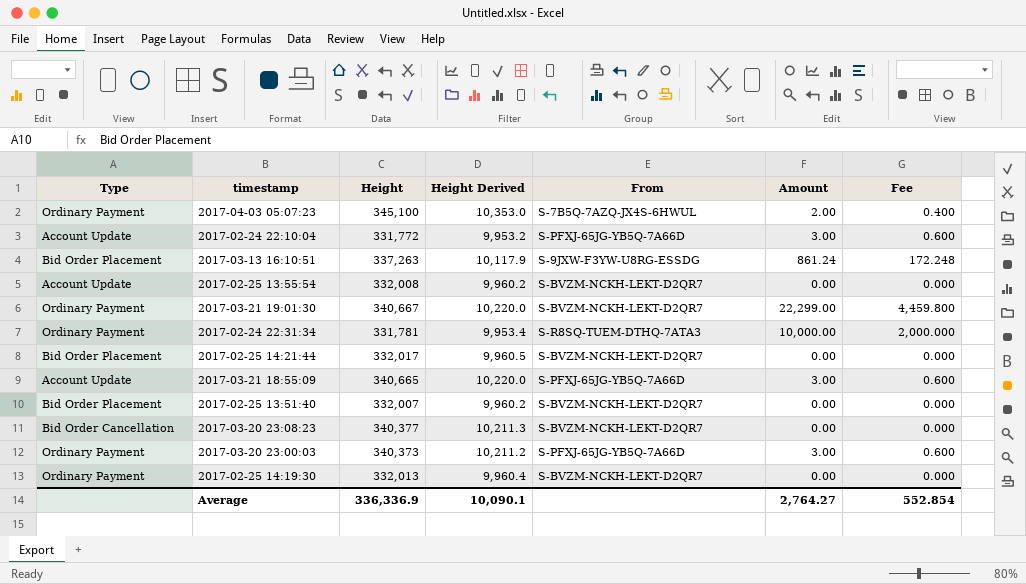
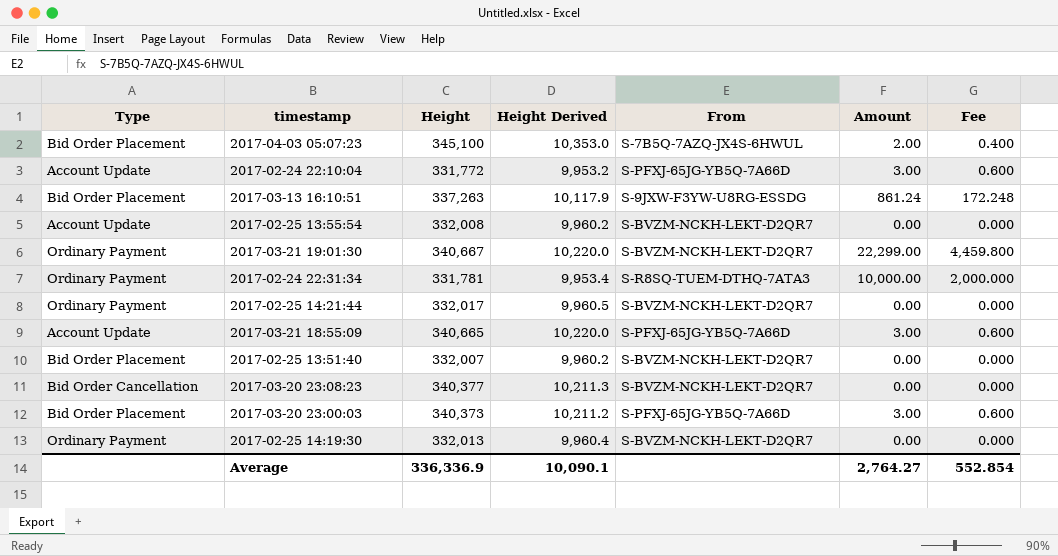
2017-04-03 05:07:23 | Type: Ordinary Payment -> Bid Order Placement
2017-02-25 14:21:44 | Type: Bid Order Placement -> Ordinary Payment
2017-03-20 23:00:03 | Type: Ordinary Payment -> Bid Order Placement

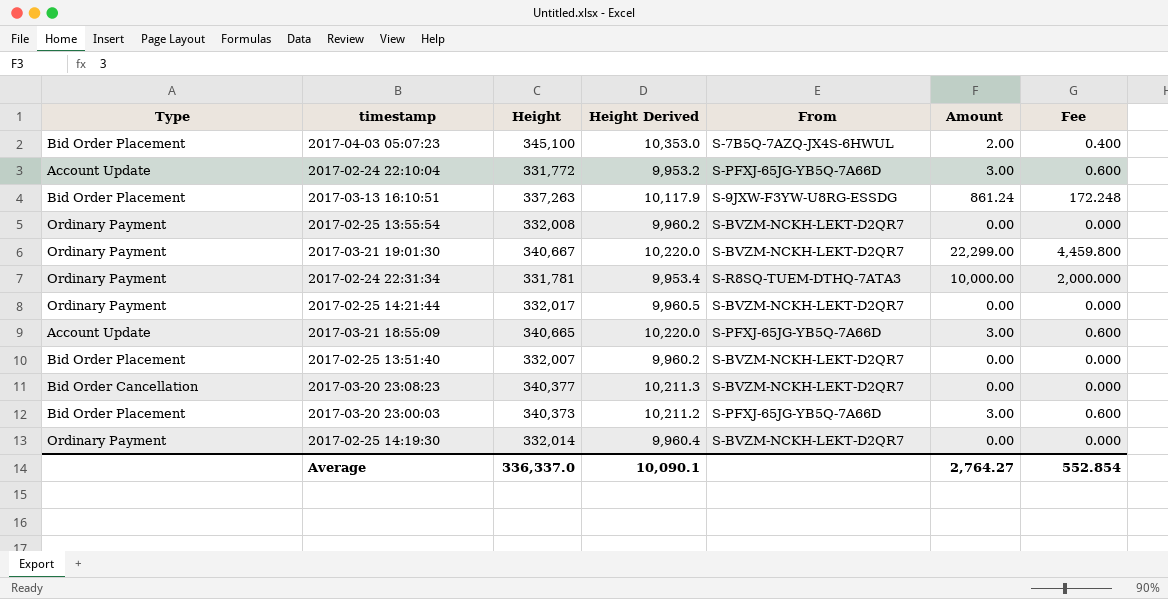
2017-02-25 13:55:54 | Type: Account Update -> Ordinary Payment
2017-02-25 14:19:30 | Height: 332,013 -> 332,014
Average | Height: 336,336.9 -> 336,337.0

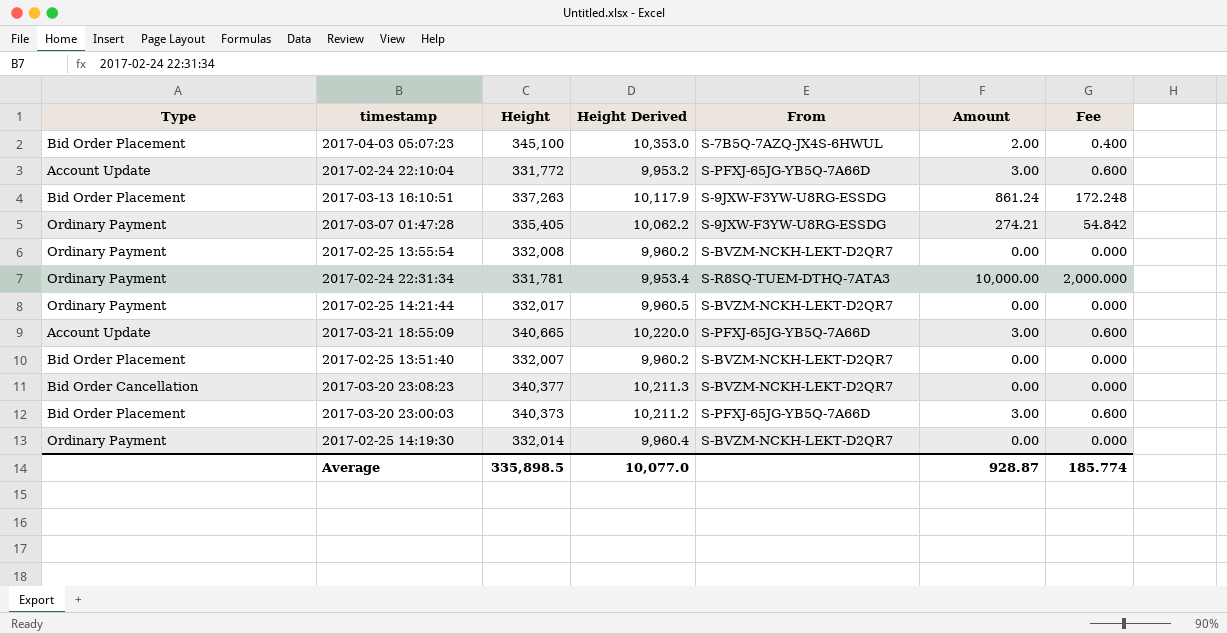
row 2017-03-21 19:01:30: Ordinary Payment | 340,667 | 10,220.0 | S-BVZM-NCKH-LEKT-D2QR7 | 22,299.00 | 4,459.800 -> none
row 2017-03-07 01:47:28: none -> Ordinary Payment | 335,405 | 10,062.2 | S-9JXW-F3YW-U8RG-ESSDG | 274.21 | 54.842
Average | Height: 336,337.0 -> 335,898.5
Average | Height Derived: 10,090.1 -> 10,077.0
Average | Amount: 2,764.27 -> 928.87
Average | Fee: 552.854 -> 185.774

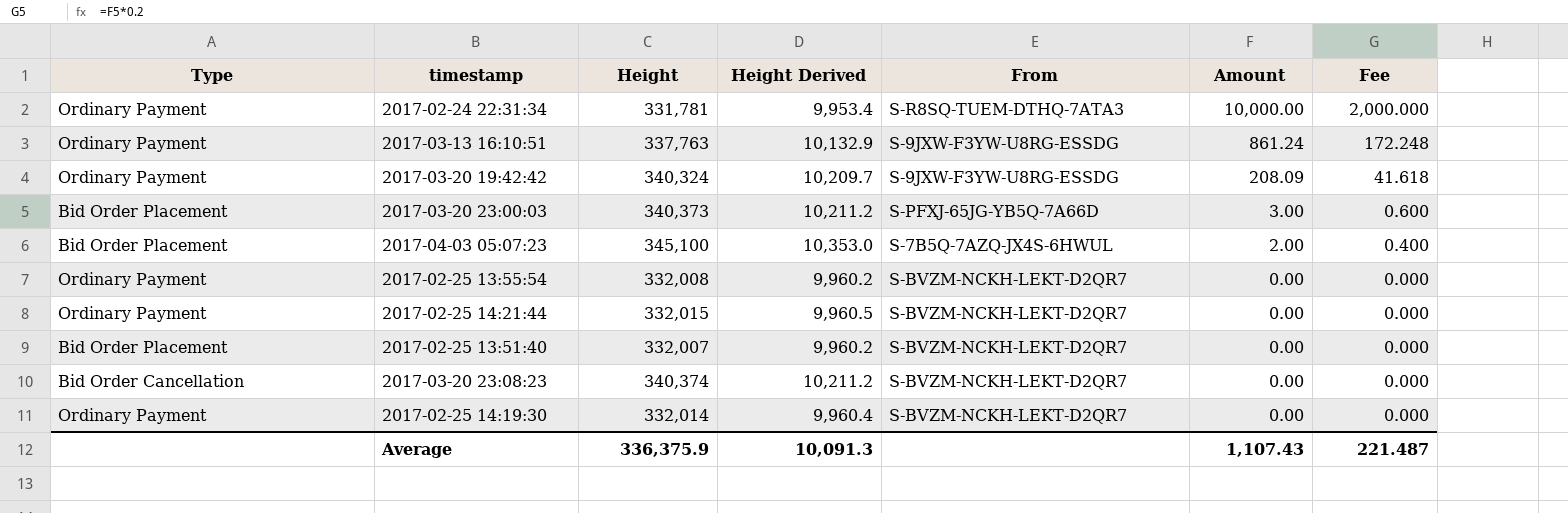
row order: none -> Amount descending
row 2017-02-24 22:10:04: Account Update | 331,772 | 9,953.2 | S-PFXJ-65JG-YB5Q-7A66D | 3.00 | 0.600 -> none
row 2017-03-07 01:47:28: Ordinary Payment | 335,405 | 10,062.2 | S-9JXW-F3YW-U8RG-ESSDG | 274.21 | 54.842 -> none
row 2017-03-21 18:55:09: Account Update | 340,665 | 10,220.0 | S-PFXJ-65JG-YB5Q-7A66D | 3.00 | 0.600 -> none
2017-03-13 16:10:51 | Type: Bid Order Placement -> Ordinary Payment
2017-03-13 16:10:51 | Height: 337,263 -> 337,763
2017-03-13 16:10:51 | Height Derived: 10,117.9 -> 10,132.9
row 2017-03-20 19:42:42: none -> Ordinary Payment | 340,324 | 10,209.7 | S-9JXW-F3YW-U8RG-ESSDG | 208.09 | 41.618
2017-02-25 14:21:44 | Height: 332,017 -> 332,015
2017-03-20 23:08:23 | Height: 340,377 -> 340,374
2017-03-20 23:08:23 | Height Derived: 10,211.3 -> 10,211.2
Average | Height: 335,898.5 -> 336,375.9
Average | Height Derived: 10,077.0 -> 10,091.3
Average | Amount: 928.87 -> 1,107.43
Average | Fee: 185.774 -> 221.487

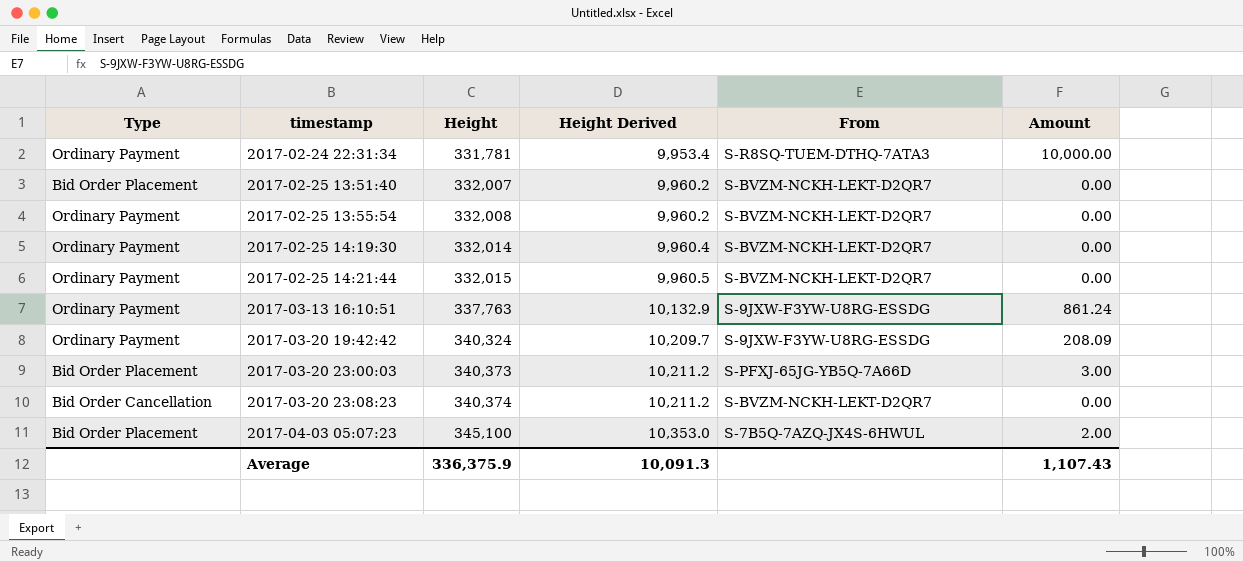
row order: Amount descending -> timestamp ascending
column Fee | formula: [Amount] * 0.2 -> none

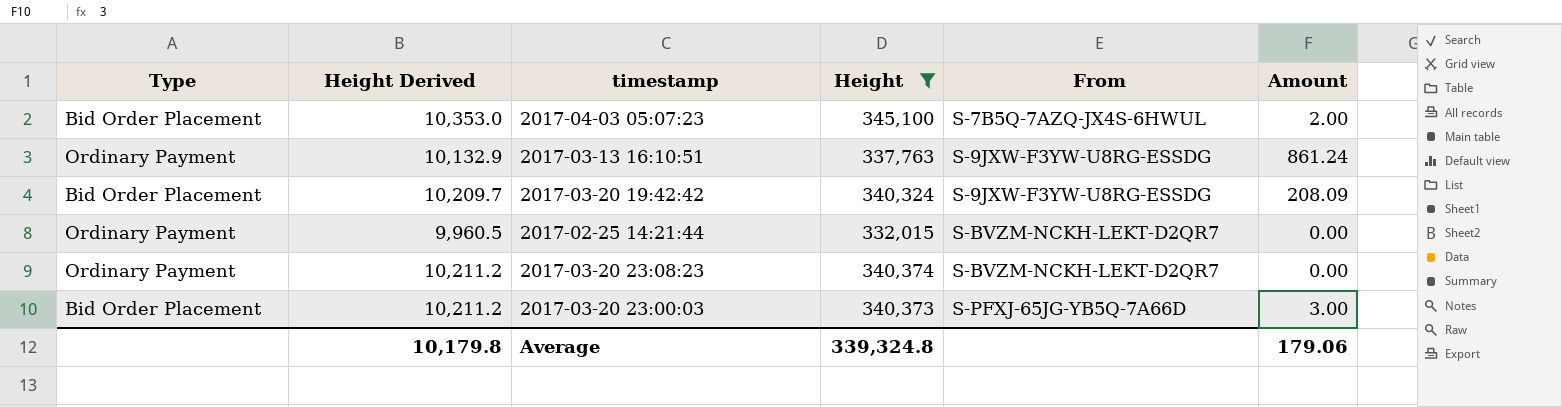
filter: none -> Height >= 332,015
row order: timestamp ascending -> From ascending
column Height Derived | position: 4 -> 2
2017-03-20 19:42:42 | Type: Ordinary Payment -> Bid Order Placement
2017-03-20 23:08:23 | Type: Bid Order Cancellation -> Ordinary Payment
Average | Height Derived: 10,091.3 -> 10,179.8
Average | Height: 336,375.9 -> 339,324.8
Average | Amount: 1,107.43 -> 179.06

